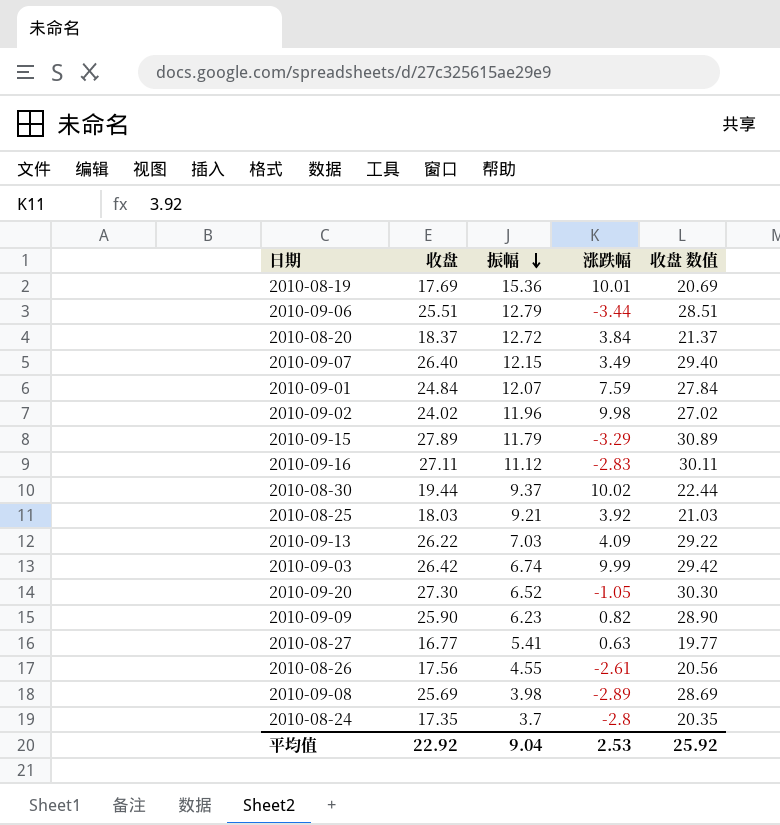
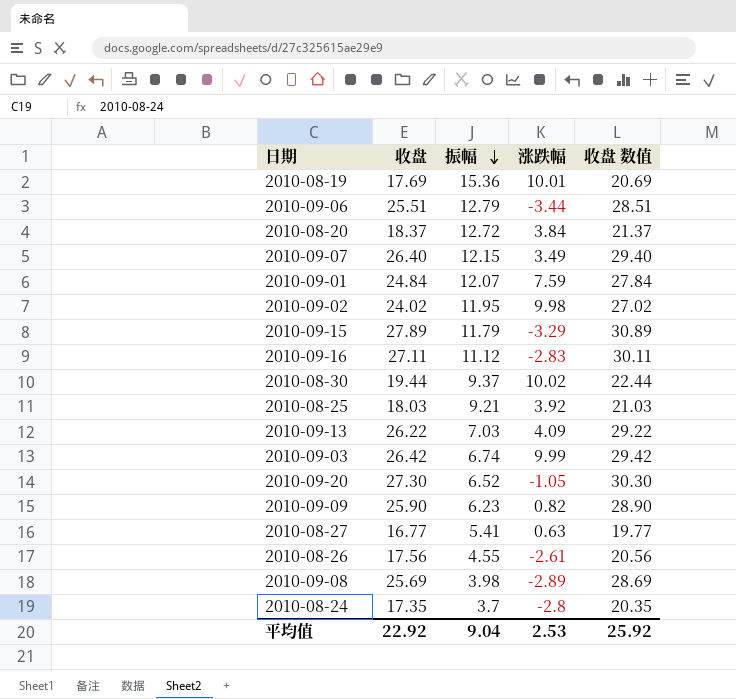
2010-09-02 | 振幅: 11.96 -> 11.95

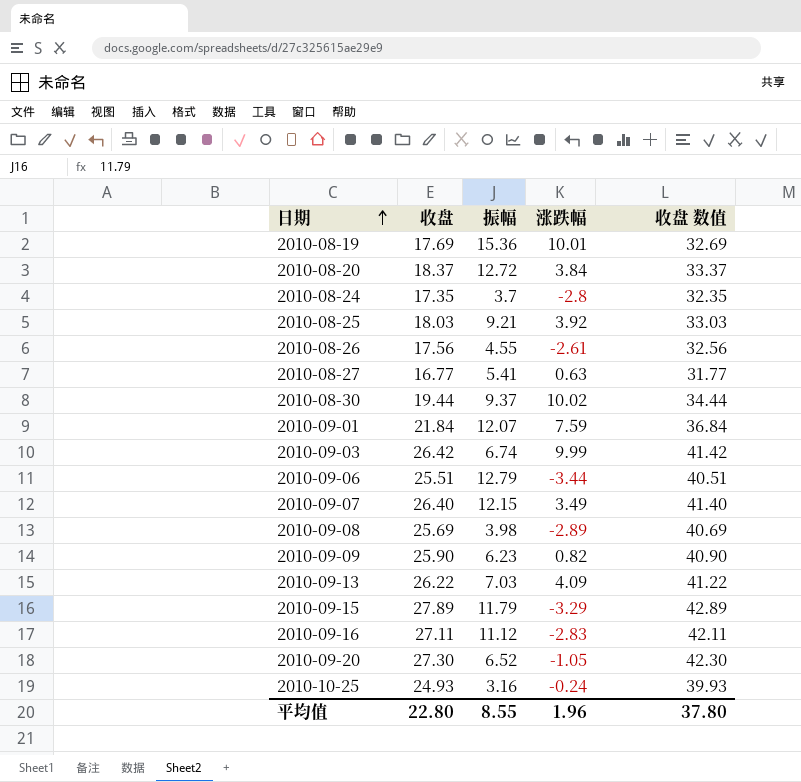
row order: 振幅 descending -> 日期 ascending
column 收盘 数值 | formula: [收盘] + 3 -> [收盘] + 15
row 2010-09-02: 24.02 | 11.95 | 9.98 | 27.02 -> none
2010-09-01 | 收盘: 24.84 -> 21.84
row 2010-10-25: none -> 24.93 | 3.16 | -0.24 | 39.93
平均值 | 收盘: 22.92 -> 22.80
平均值 | 振幅: 9.04 -> 8.55
平均值 | 涨跌幅: 2.53 -> 1.96
平均值 | 收盘 数值: 25.92 -> 37.80

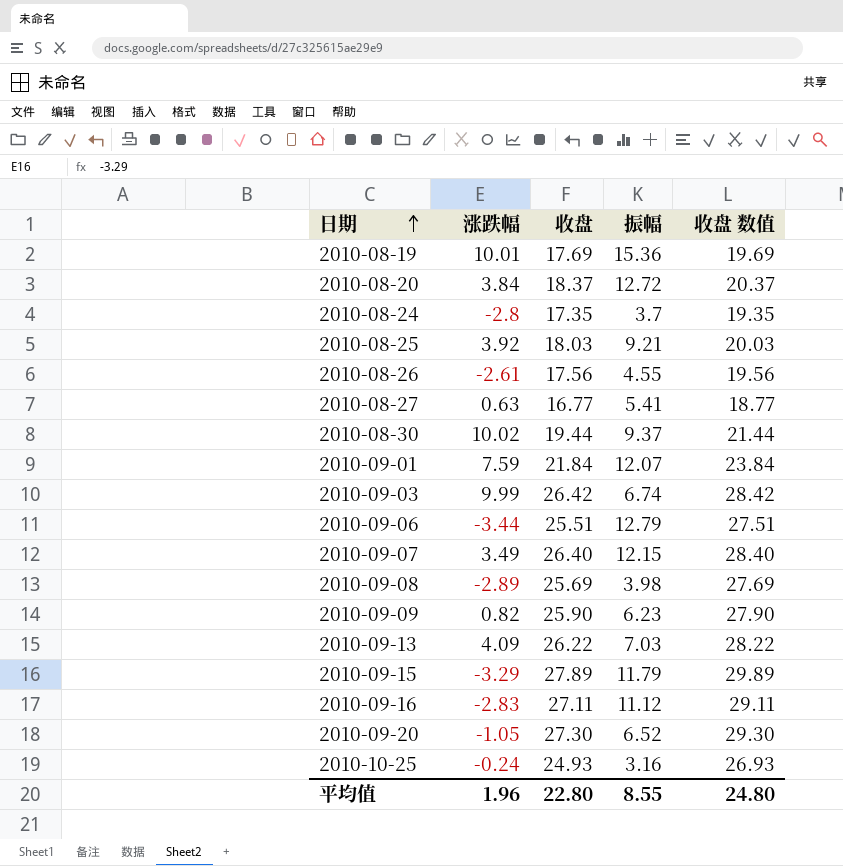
column 涨跌幅 | position: 4 -> 2
column 收盘 数值 | formula: [收盘] + 15 -> [收盘] + 2
平均值 | 收盘 数值: 37.80 -> 24.80

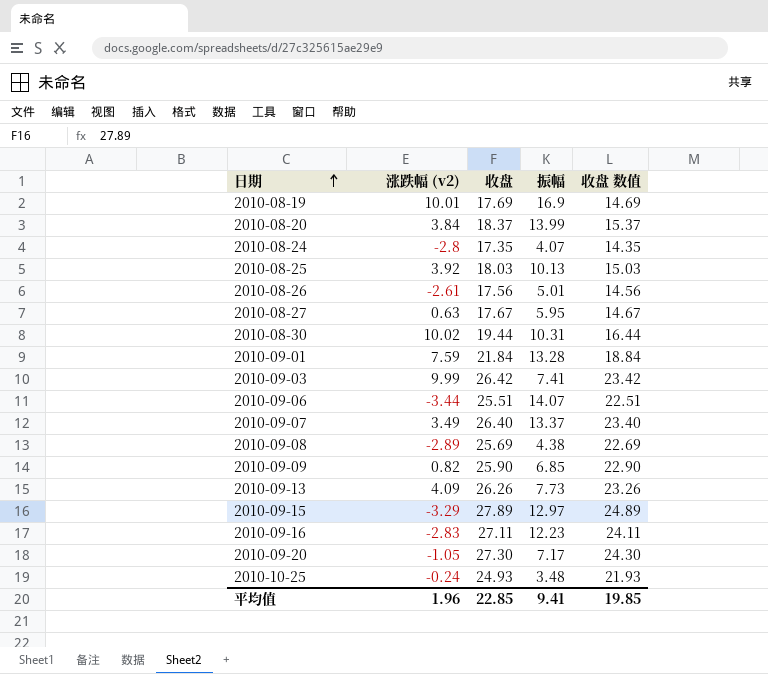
column name: 涨跌幅 -> 涨跌幅 (v2)
column 收盘 数值 | formula: [收盘] + 2 -> [收盘] - 3
2010-08-19 | 振幅: 15.36 -> 16.9
2010-08-20 | 振幅: 12.72 -> 13.99
2010-08-24 | 振幅: 3.7 -> 4.07
2010-08-25 | 振幅: 9.21 -> 10.13
2010-08-26 | 振幅: 4.55 -> 5.01
2010-08-27 | 收盘: 16.77 -> 17.67
2010-08-27 | 振幅: 5.41 -> 5.95
2010-08-30 | 振幅: 9.37 -> 10.31
2010-09-01 | 振幅: 12.07 -> 13.28
2010-09-03 | 振幅: 6.74 -> 7.41
2010-09-06 | 振幅: 12.79 -> 14.07
2010-09-07 | 振幅: 12.15 -> 13.37
2010-09-08 | 振幅: 3.98 -> 4.38
2010-09-09 | 振幅: 6.23 -> 6.85
2010-09-13 | 收盘: 26.22 -> 26.26
2010-09-13 | 振幅: 7.03 -> 7.73
2010-09-15 | 振幅: 11.79 -> 12.97
2010-09-16 | 振幅: 11.12 -> 12.23
2010-09-20 | 振幅: 6.52 -> 7.17
2010-10-25 | 振幅: 3.16 -> 3.48
平均值 | 收盘: 22.80 -> 22.85
平均值 | 振幅: 8.55 -> 9.41
平均值 | 收盘 数值: 24.80 -> 19.85

